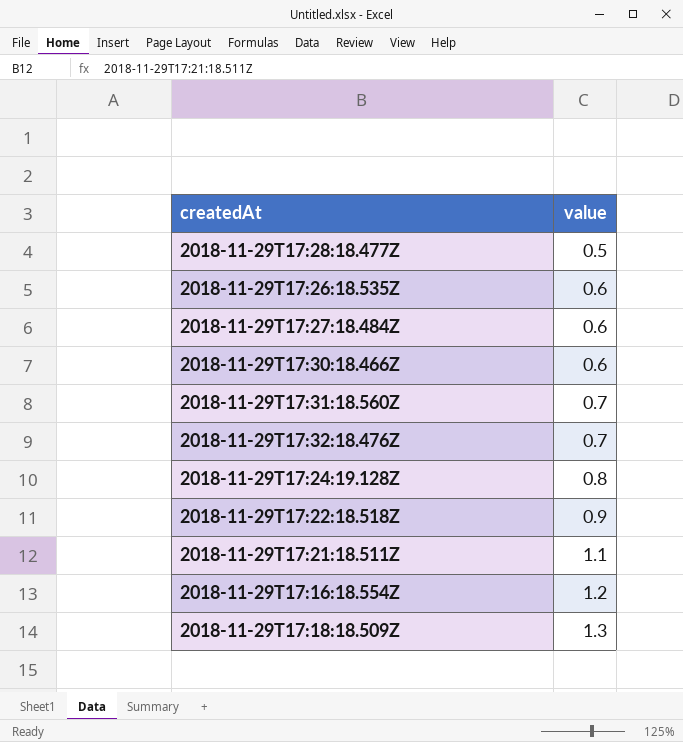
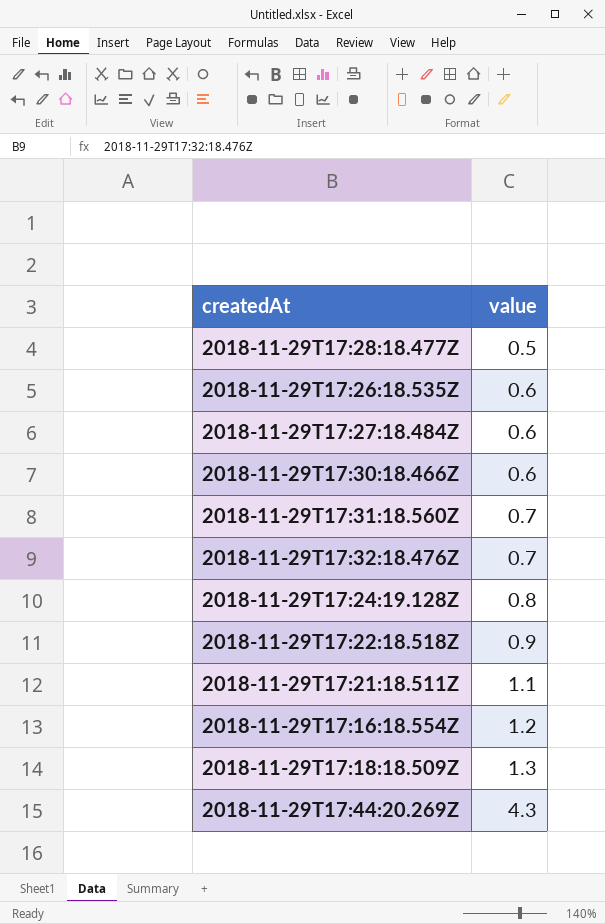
row 2018-11-29T17:44:20.269Z: none -> 4.3

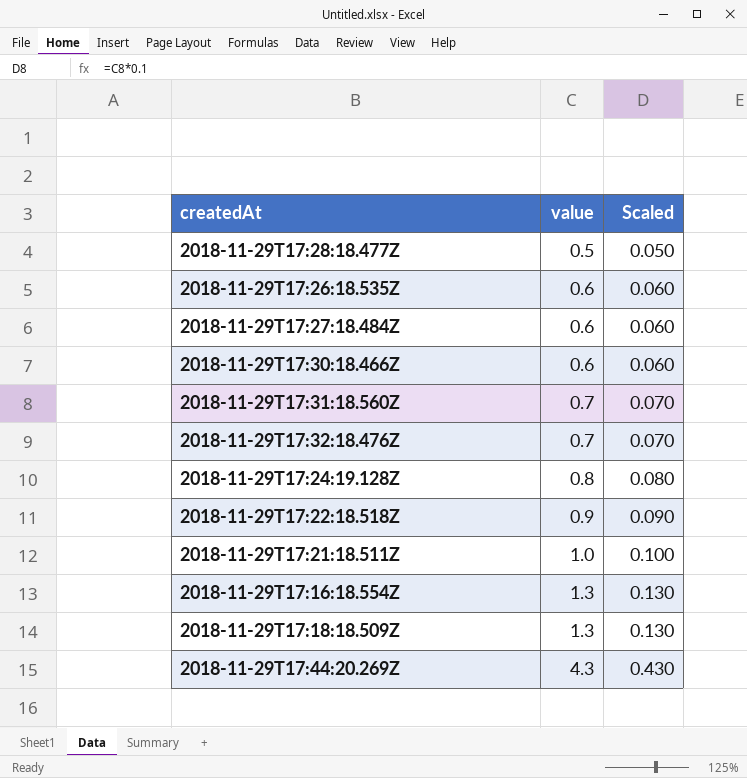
column Scaled | formula: none -> [value] * 0.1
2018-11-29T17:21:18.511Z | value: 1.1 -> 1.0
2018-11-29T17:16:18.554Z | value: 1.2 -> 1.3

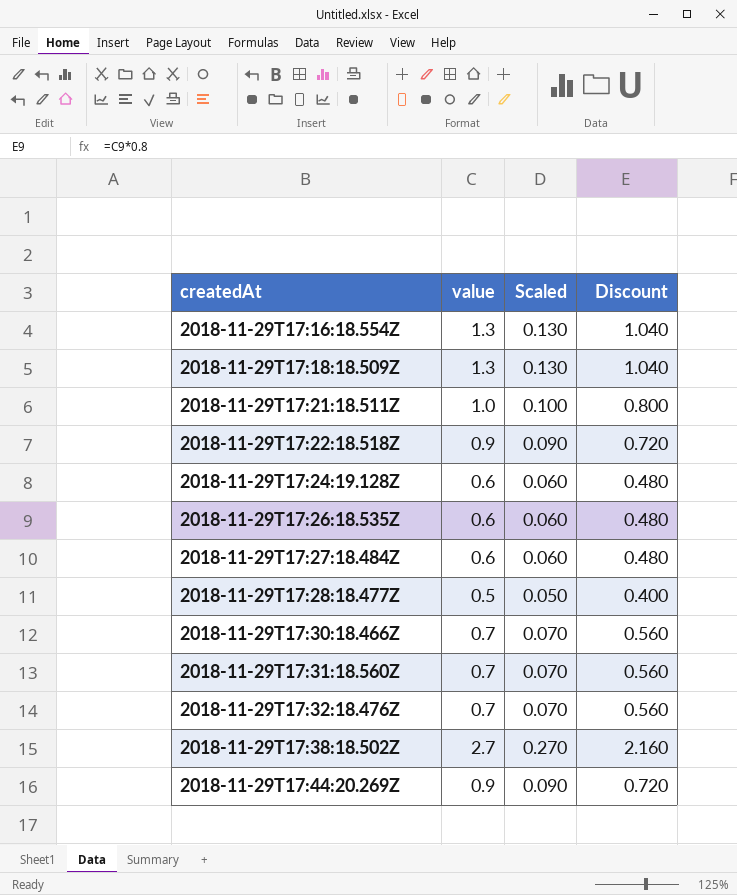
row order: value ascending -> createdAt ascending
column Discount | formula: none -> [value] * 0.8
2018-11-29T17:24:19.128Z | value: 0.8 -> 0.6
2018-11-29T17:24:19.128Z | Scaled: 0.080 -> 0.060
2018-11-29T17:30:18.466Z | value: 0.6 -> 0.7
2018-11-29T17:30:18.466Z | Scaled: 0.060 -> 0.070
row 2018-11-29T17:38:18.502Z: none -> 2.7 | 0.270 | 2.160
2018-11-29T17:44:20.269Z | value: 4.3 -> 0.9
2018-11-29T17:44:20.269Z | Scaled: 0.430 -> 0.090

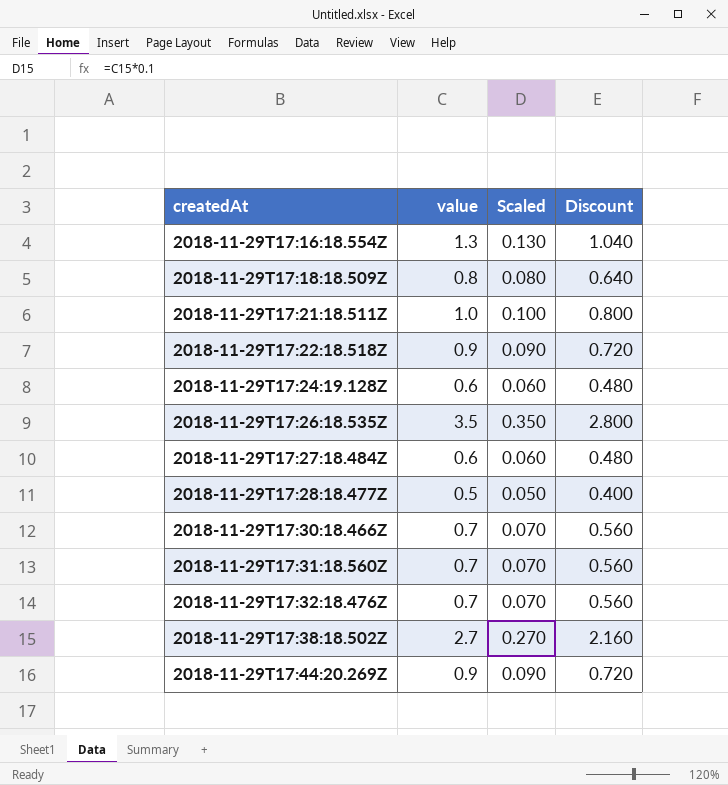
2018-11-29T17:18:18.509Z | value: 1.3 -> 0.8
2018-11-29T17:18:18.509Z | Scaled: 0.130 -> 0.080
2018-11-29T17:18:18.509Z | Discount: 1.040 -> 0.640
2018-11-29T17:26:18.535Z | value: 0.6 -> 3.5
2018-11-29T17:26:18.535Z | Scaled: 0.060 -> 0.350
2018-11-29T17:26:18.535Z | Discount: 0.480 -> 2.800

